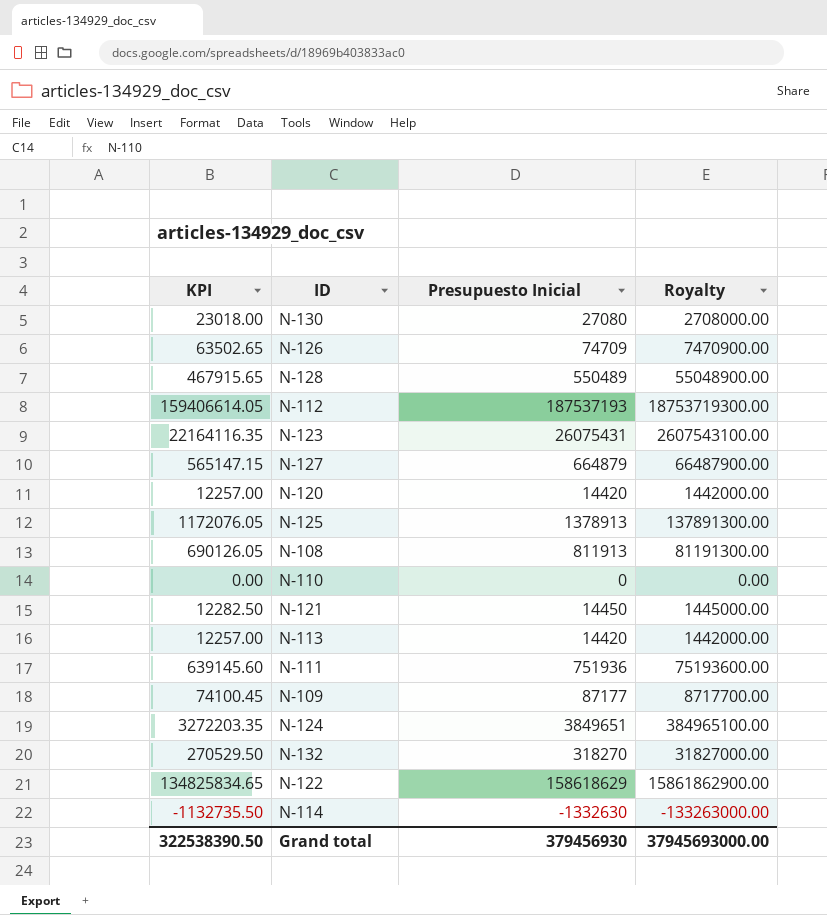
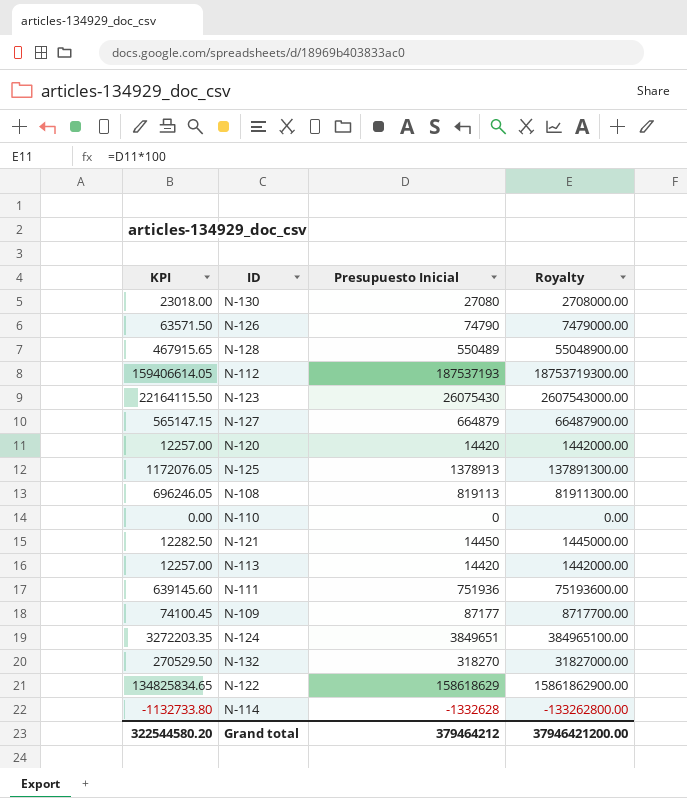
N-126 | KPI: 63502.65 -> 63571.50
N-126 | Presupuesto Inicial: 74709 -> 74790
N-126 | Royalty: 7470900.00 -> 7479000.00
N-123 | KPI: 22164116.35 -> 22164115.50
N-123 | Presupuesto Inicial: 26075431 -> 26075430
N-123 | Royalty: 2607543100.00 -> 2607543000.00
N-108 | KPI: 690126.05 -> 696246.05
N-108 | Presupuesto Inicial: 811913 -> 819113
N-108 | Royalty: 81191300.00 -> 81911300.00
N-114 | KPI: -1132735.50 -> -1132733.80
N-114 | Presupuesto Inicial: -1332630 -> -1332628
N-114 | Royalty: -133263000.00 -> -133262800.00
Grand total | KPI: 322538390.50 -> 322544580.20
Grand total | Presupuesto Inicial: 379456930 -> 379464212
Grand total | Royalty: 37945693000.00 -> 37946421200.00

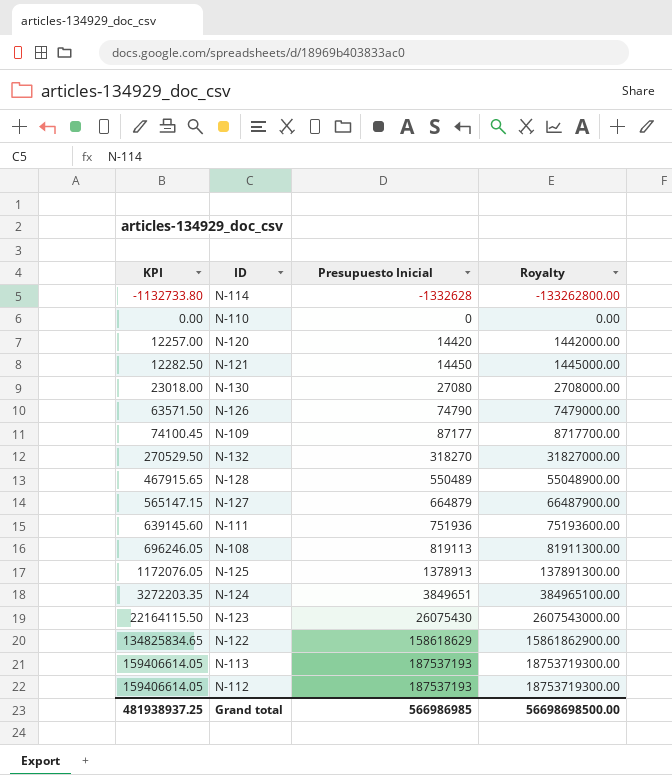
row order: none -> KPI ascending
N-113 | KPI: 12257.00 -> 159406614.05
N-113 | Presupuesto Inicial: 14420 -> 187537193
N-113 | Royalty: 1442000.00 -> 18753719300.00
Grand total | KPI: 322544580.20 -> 481938937.25
Grand total | Presupuesto Inicial: 379464212 -> 566986985
Grand total | Royalty: 37946421200.00 -> 56698698500.00

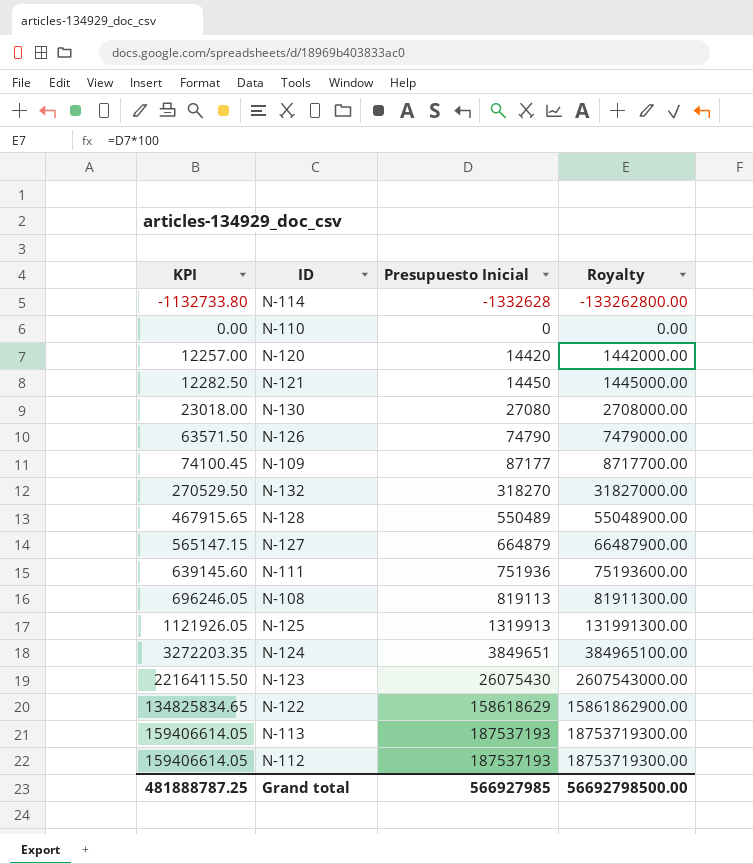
N-125 | KPI: 1172076.05 -> 1121926.05
N-125 | Presupuesto Inicial: 1378913 -> 1319913
N-125 | Royalty: 137891300.00 -> 131991300.00
Grand total | KPI: 481938937.25 -> 481888787.25
Grand total | Presupuesto Inicial: 566986985 -> 566927985
Grand total | Royalty: 56698698500.00 -> 56692798500.00

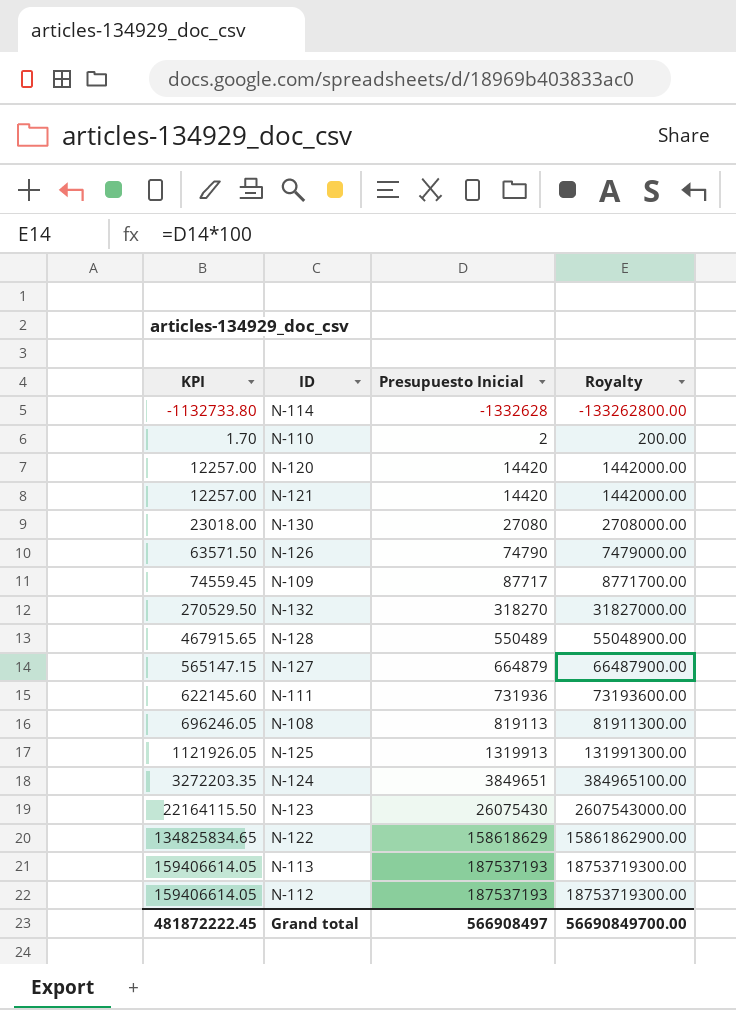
N-110 | KPI: 0.00 -> 1.70
N-110 | Presupuesto Inicial: 0 -> 2
N-110 | Royalty: 0.00 -> 200.00
N-121 | KPI: 12282.50 -> 12257.00
N-121 | Presupuesto Inicial: 14450 -> 14420
N-121 | Royalty: 1445000.00 -> 1442000.00
N-109 | KPI: 74100.45 -> 74559.45
N-109 | Presupuesto Inicial: 87177 -> 87717
N-109 | Royalty: 8717700.00 -> 8771700.00
N-111 | KPI: 639145.60 -> 622145.60
N-111 | Presupuesto Inicial: 751936 -> 731936
N-111 | Royalty: 75193600.00 -> 73193600.00
Grand total | KPI: 481888787.25 -> 481872222.45
Grand total | Presupuesto Inicial: 566927985 -> 566908497
Grand total | Royalty: 56692798500.00 -> 56690849700.00

